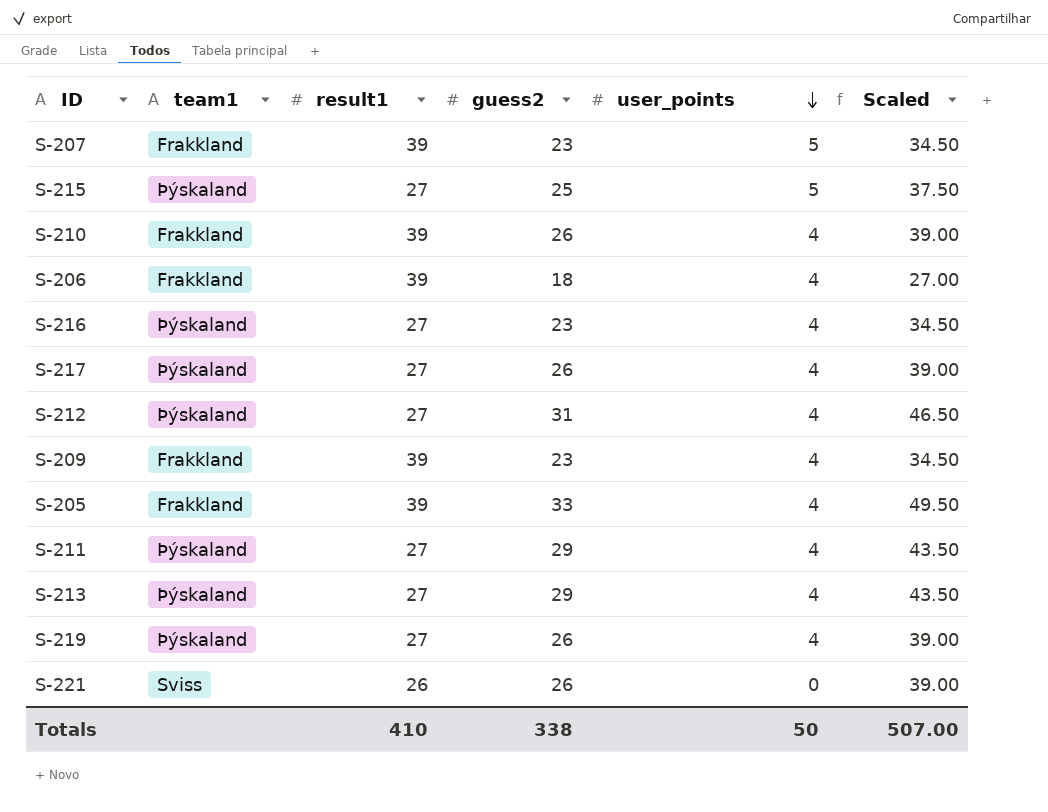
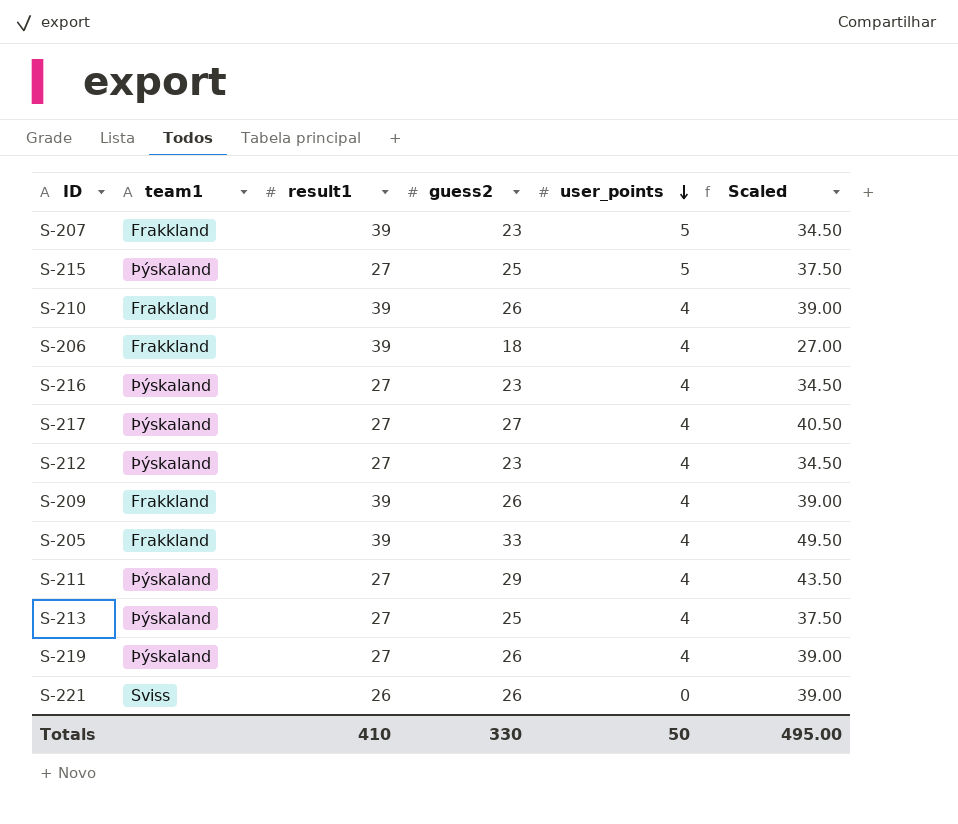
S-217 | guess2: 26 -> 27
S-217 | Scaled: 39.00 -> 40.50
S-212 | guess2: 31 -> 23
S-212 | Scaled: 46.50 -> 34.50
S-209 | guess2: 23 -> 26
S-209 | Scaled: 34.50 -> 39.00
S-213 | guess2: 29 -> 25
S-213 | Scaled: 43.50 -> 37.50
Totals | guess2: 338 -> 330
Totals | Scaled: 507.00 -> 495.00

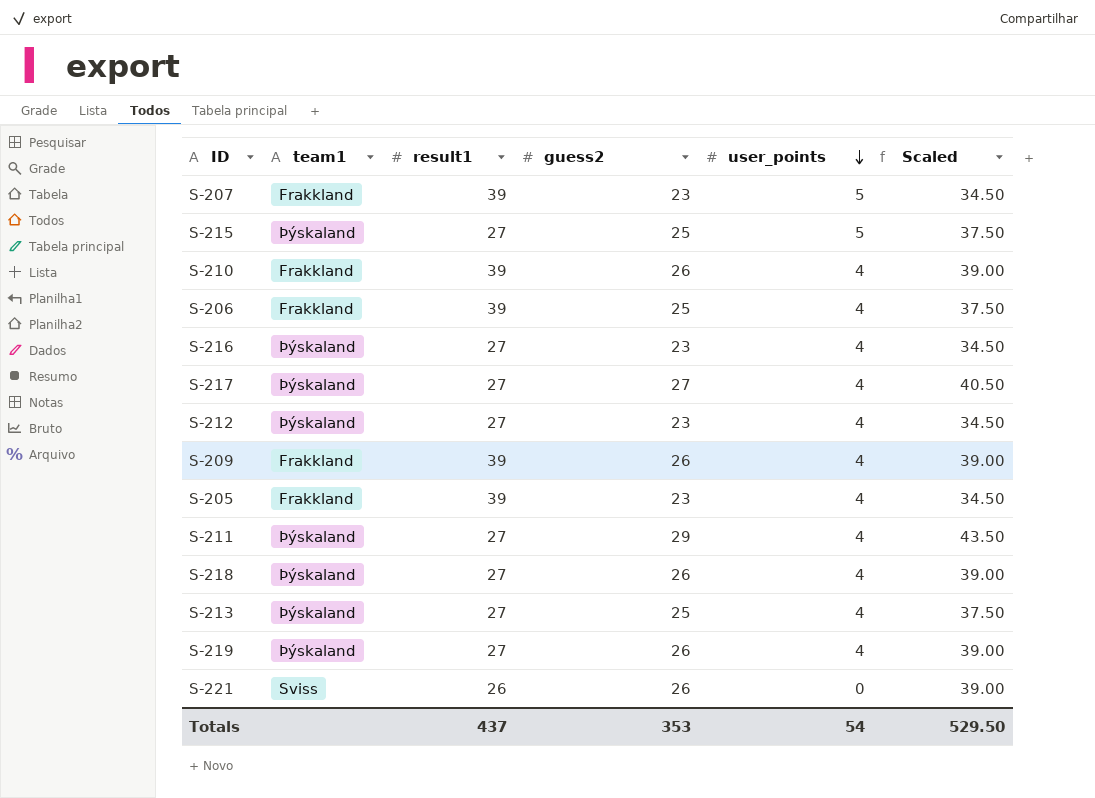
S-206 | guess2: 18 -> 25
S-206 | Scaled: 27.00 -> 37.50
S-205 | guess2: 33 -> 23
S-205 | Scaled: 49.50 -> 34.50
row S-218: none -> Þýskaland | 27 | 26 | 4 | 39.00
Totals | result1: 410 -> 437
Totals | guess2: 330 -> 353
Totals | user_points: 50 -> 54
Totals | Scaled: 495.00 -> 529.50

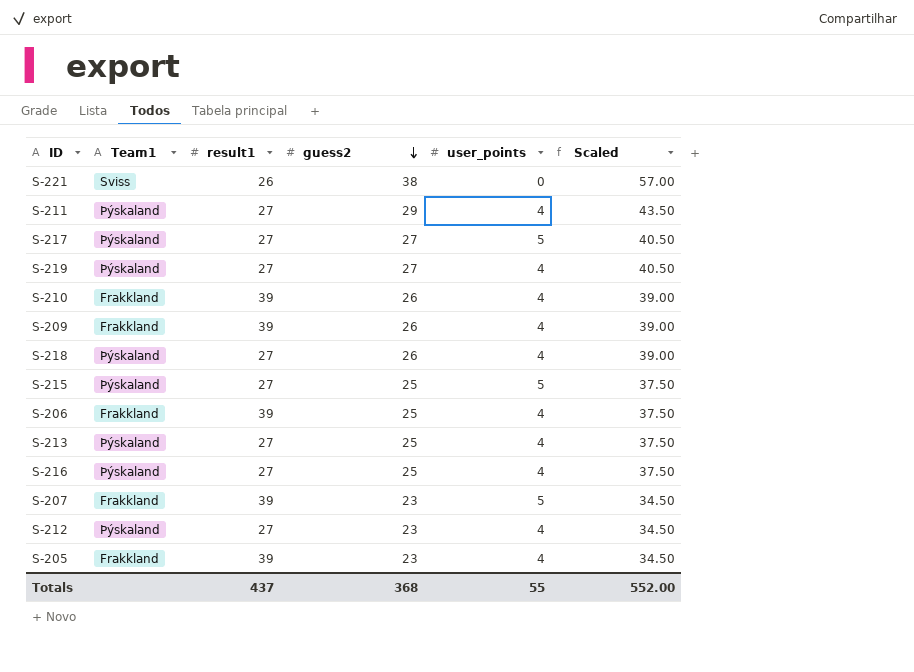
row order: user_points descending -> guess2 descending
column name: team1 -> Team1
S-221 | guess2: 26 -> 38
S-221 | Scaled: 39.00 -> 57.00
S-217 | user_points: 4 -> 5
S-219 | guess2: 26 -> 27
S-219 | Scaled: 39.00 -> 40.50
S-216 | guess2: 23 -> 25
S-216 | Scaled: 34.50 -> 37.50
Totals | guess2: 353 -> 368
Totals | user_points: 54 -> 55
Totals | Scaled: 529.50 -> 552.00

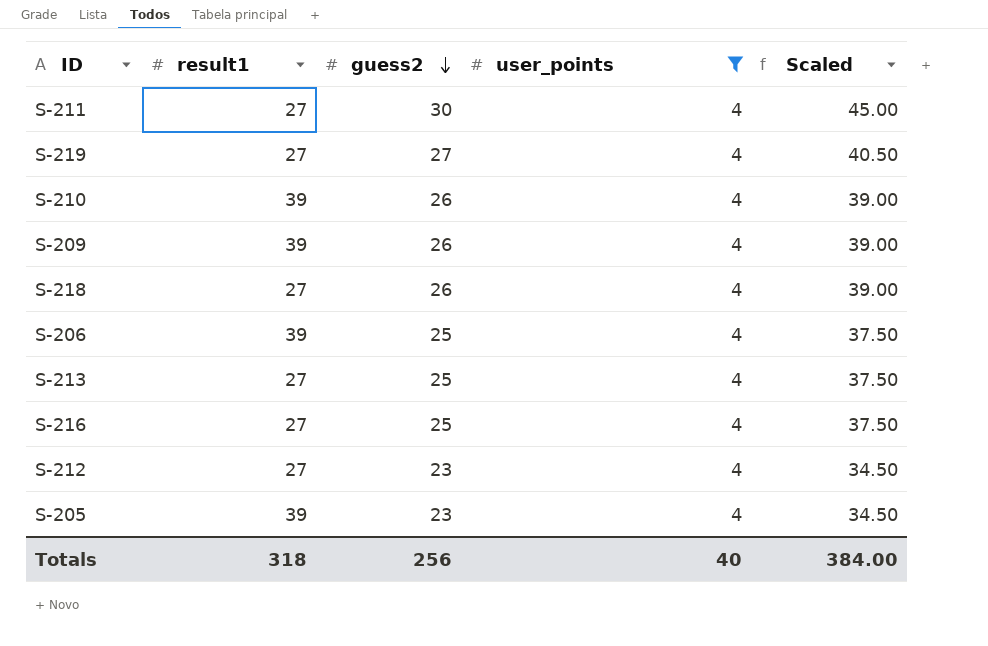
filter: none -> user_points = 4
column Team1 | position: 2 -> none
S-211 | guess2: 29 -> 30
S-211 | Scaled: 43.50 -> 45.00
Totals | result1: 437 -> 318
Totals | guess2: 368 -> 256
Totals | user_points: 55 -> 40
Totals | Scaled: 552.00 -> 384.00

